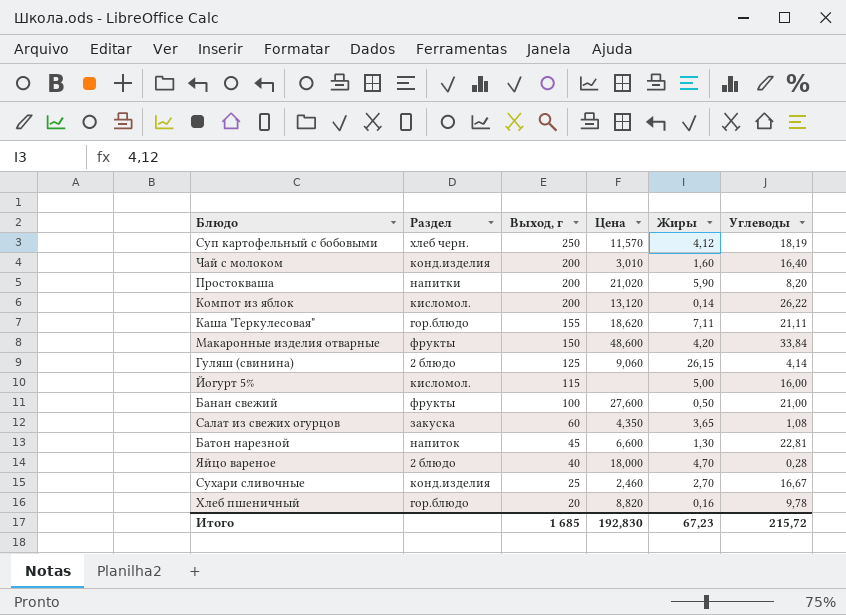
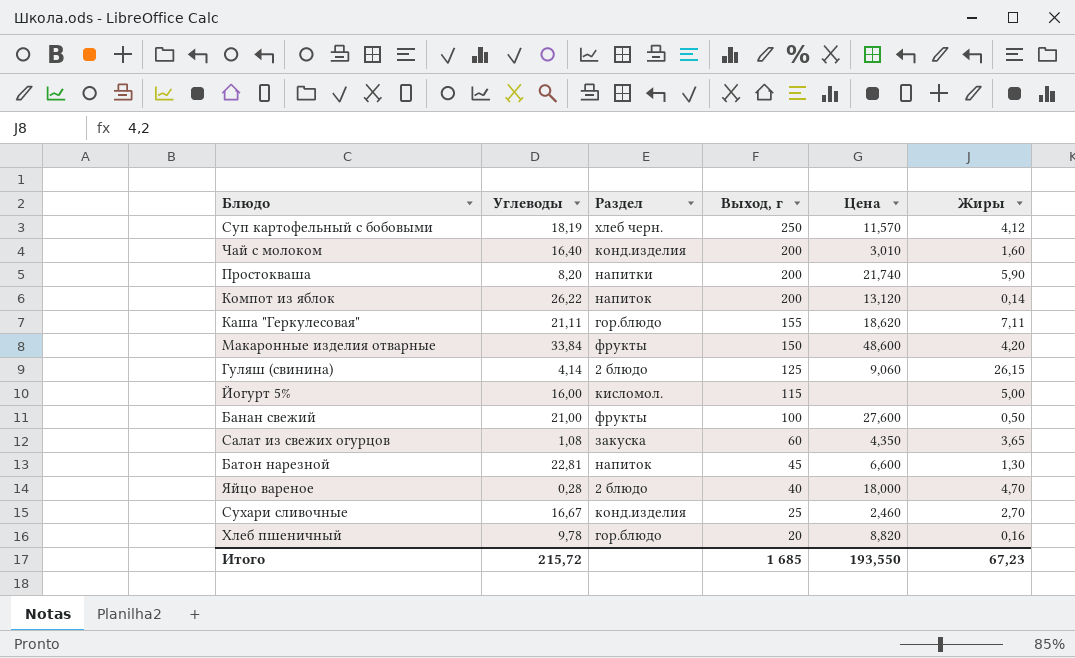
column Углеводы | position: 6 -> 2
Простокваша | Цена: 21,020 -> 21,740
Компот из яблок | Раздел: кисломол. -> напиток
Итого | Цена: 192,830 -> 193,550

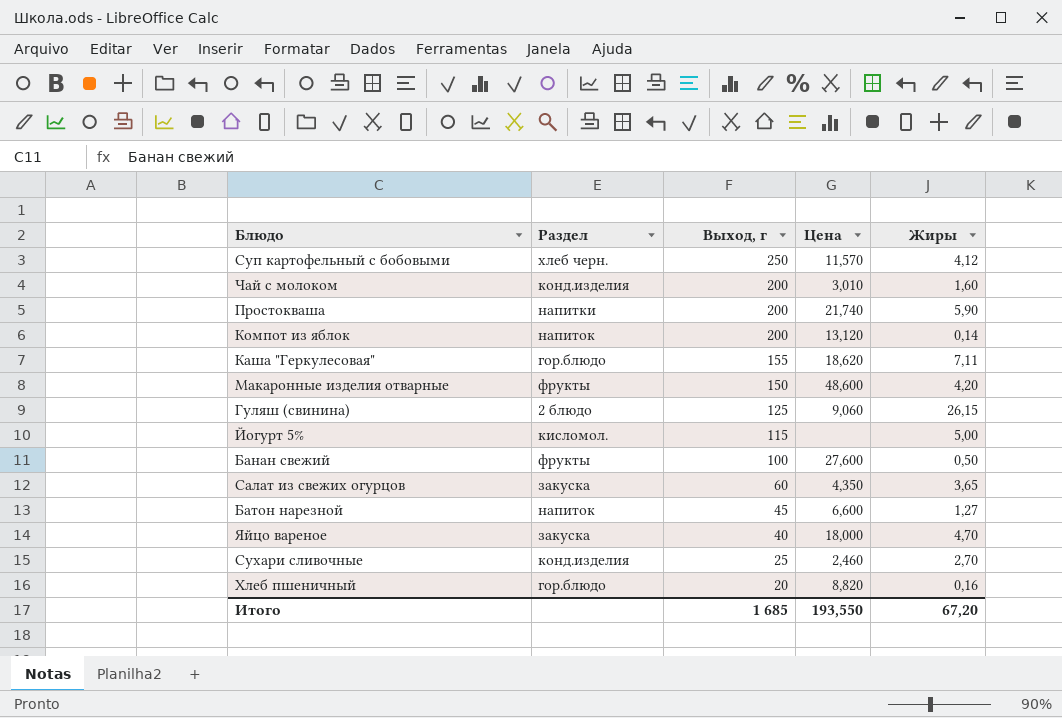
column Углеводы | position: 2 -> none
Батон нарезной | Жиры: 1,30 -> 1,27
Яйцо вареное | Раздел: 2 блюдо -> закуска
Итого | Жиры: 67,23 -> 67,20

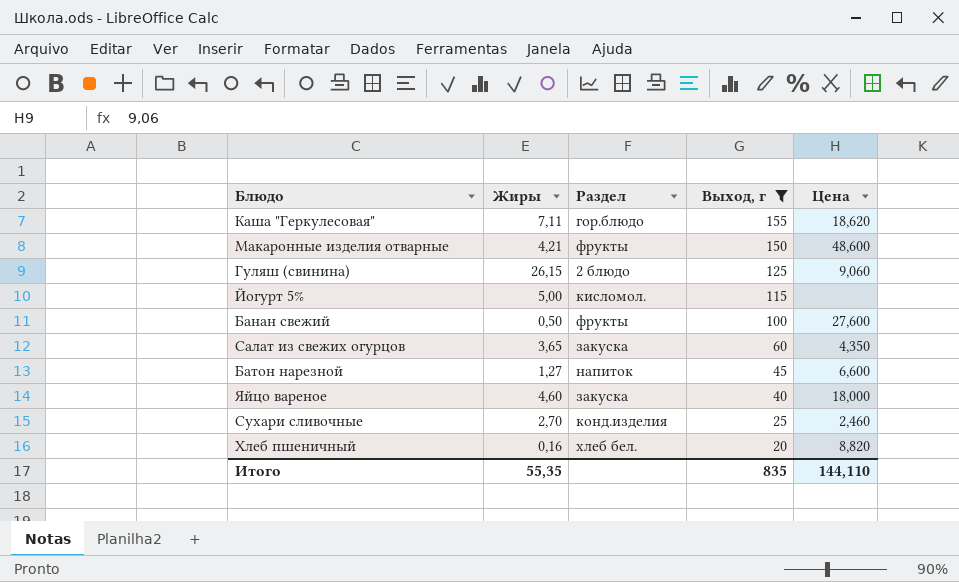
filter: none -> Выход, г <= 155
column Жиры | position: 5 -> 2
Макаронные изделия отварные | Жиры: 4,20 -> 4,21
Яйцо вареное | Жиры: 4,70 -> 4,60
Хлеб пшеничный | Раздел: гор.блюдо -> хлеб бел.
Итого | Жиры: 67,20 -> 55,35
Итого | Выход, г: 1 685 -> 835
Итого | Цена: 193,550 -> 144,110

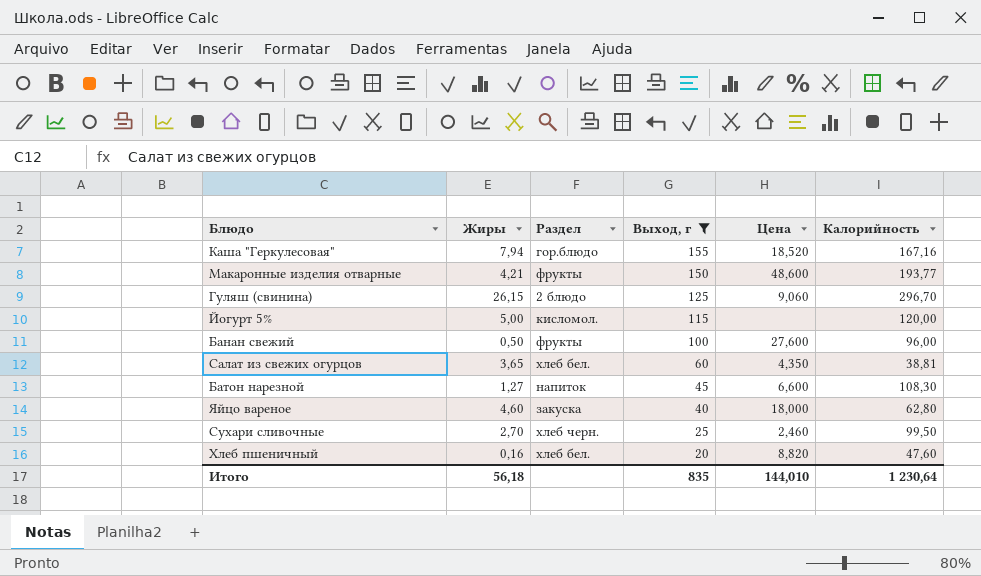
column Калорийность | position: none -> 6
Каша "Геркулесовая" | Жиры: 7,11 -> 7,94
Каша "Геркулесовая" | Цена: 18,620 -> 18,520
Салат из свежих огурцов | Раздел: закуска -> хлеб бел.
Сухари сливочные | Раздел: конд.изделия -> хлеб черн.
Итого | Жиры: 55,35 -> 56,18
Итого | Цена: 144,110 -> 144,010

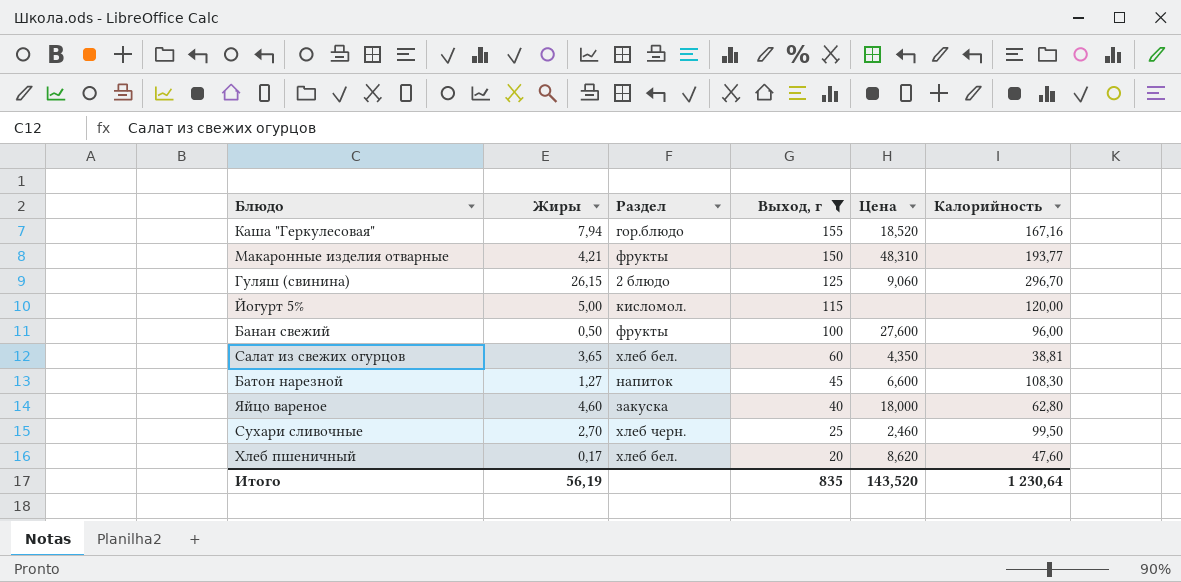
Макаронные изделия отварные | Цена: 48,600 -> 48,310
Хлеб пшеничный | Жиры: 0,16 -> 0,17
Хлеб пшеничный | Цена: 8,820 -> 8,620
Итого | Жиры: 56,18 -> 56,19
Итого | Цена: 144,010 -> 143,520

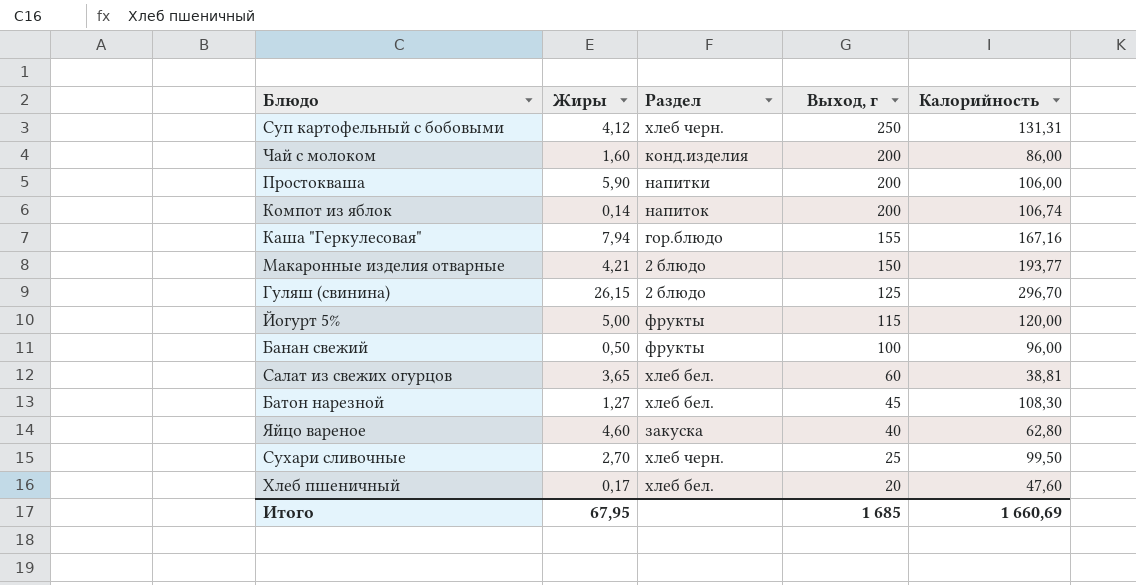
filter: Выход, г <= 155 -> none
column Цена | position: 5 -> none
Макаронные изделия отварные | Раздел: фрукты -> 2 блюдо
Йогурт 5% | Раздел: кисломол. -> фрукты
Батон нарезной | Раздел: напиток -> хлеб бел.
Итого | Жиры: 56,19 -> 67,95
Итого | Выход, г: 835 -> 1 685
Итого | Калорийность: 1 230,64 -> 1 660,69

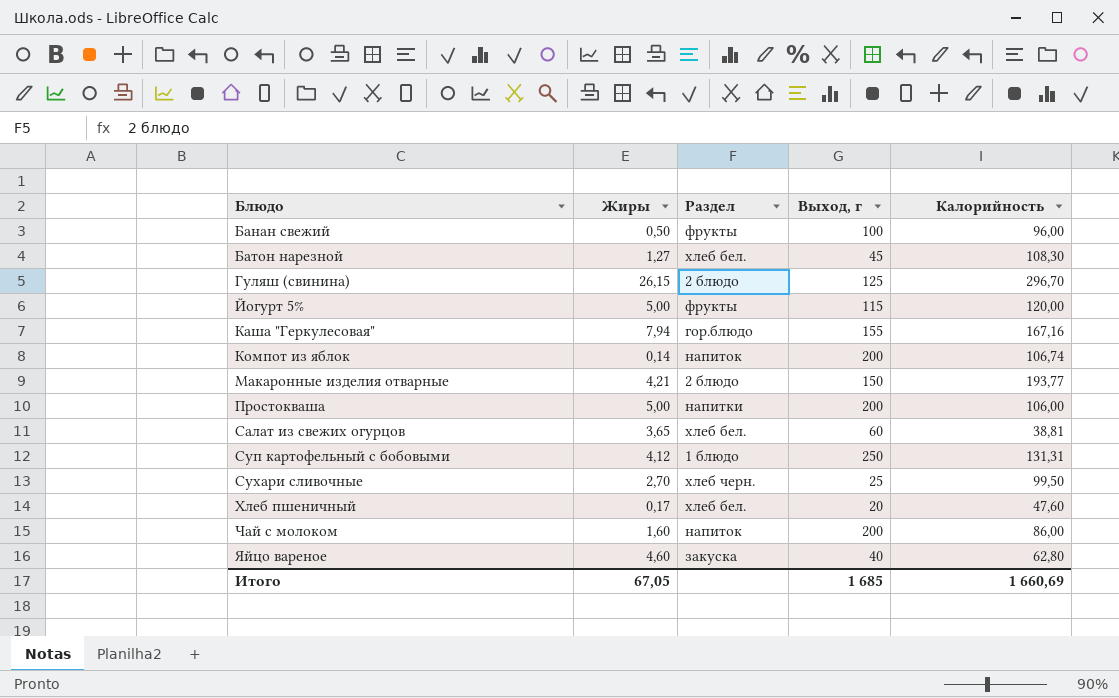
row order: Выход, г descending -> Блюдо ascending
Простокваша | Жиры: 5,90 -> 5,00
Суп картофельный с бобовыми | Раздел: хлеб черн. -> 1 блюдо
Чай с молоком | Раздел: конд.изделия -> напиток
Итого | Жиры: 67,95 -> 67,05

